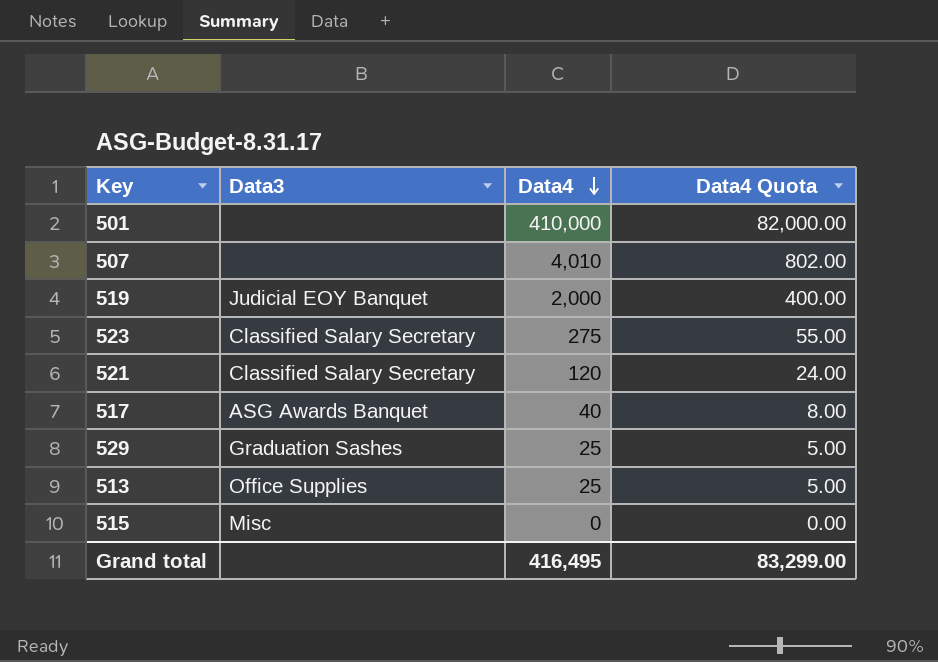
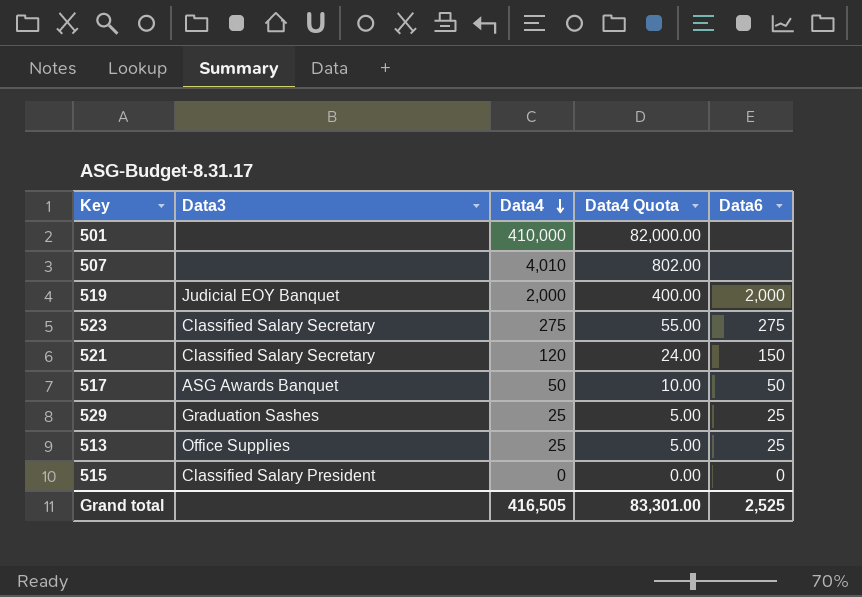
column Data6 | position: none -> 5
517 | Data4: 40 -> 50
517 | Data4 Quota: 8.00 -> 10.00
515 | Data3: Misc -> Classified Salary President
Grand total | Data4: 416,495 -> 416,505
Grand total | Data4 Quota: 83,299.00 -> 83,301.00

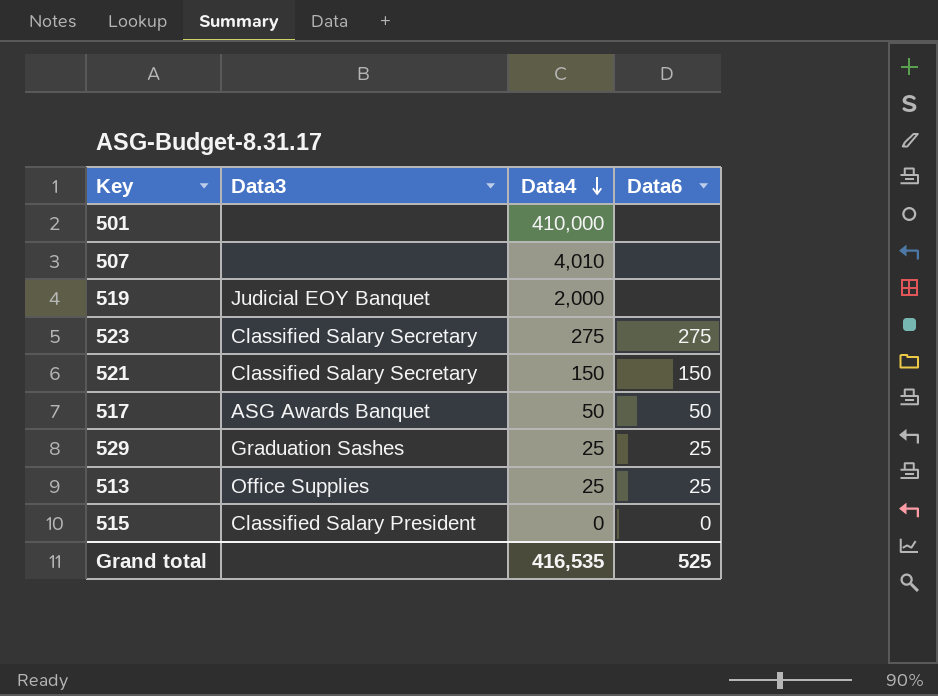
column Data4 Quota | formula: [Data4] * 0.2 -> none
519 | Data6: 2,000 -> none
521 | Data4: 120 -> 150
Grand total | Data4: 416,505 -> 416,535
Grand total | Data6: 2,525 -> 525

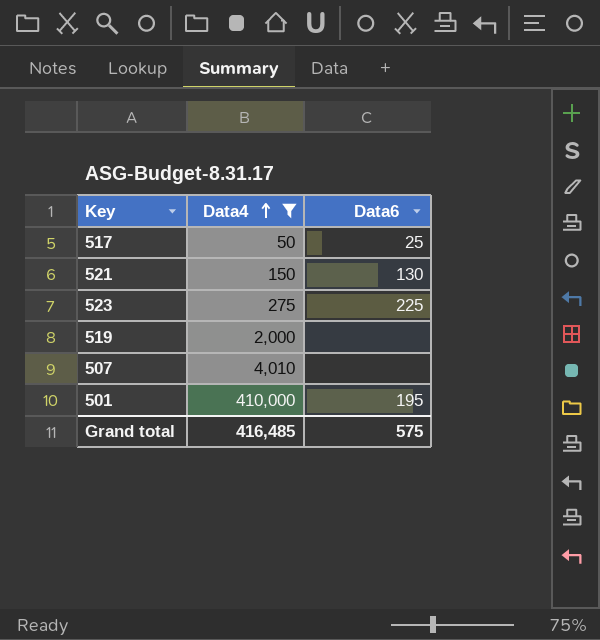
filter: none -> Data4 >= 50
row order: Data4 descending -> Data4 ascending
column Data3 | position: 2 -> none
517 | Data6: 50 -> 25
521 | Data6: 150 -> 130
523 | Data6: 275 -> 225
501 | Data6: none -> 195
Grand total | Data4: 416,535 -> 416,485
Grand total | Data6: 525 -> 575

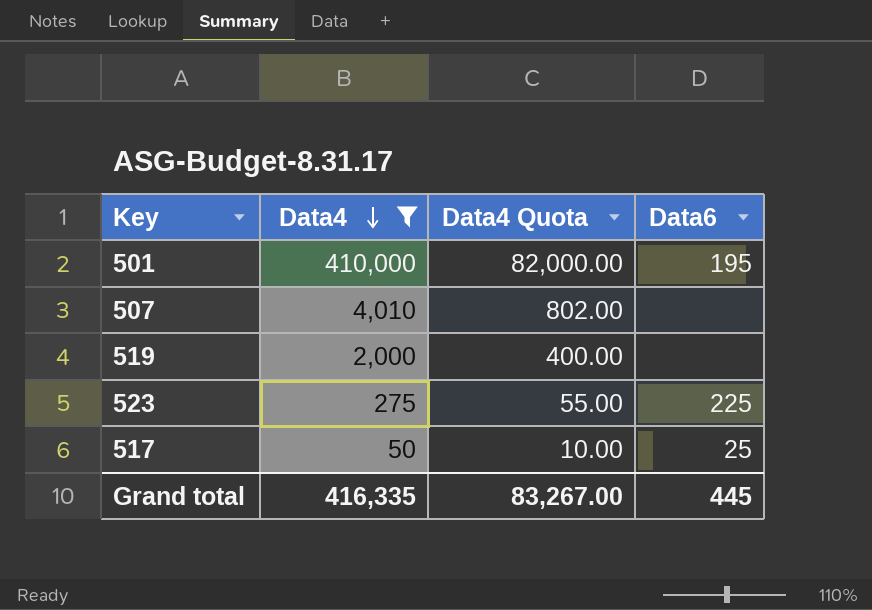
row order: Data4 ascending -> Data4 descending
column Data4 Quota | formula: none -> [Data4] * 0.2
row 521: 150 | 130 -> none
Grand total | Data4: 416,485 -> 416,335
Grand total | Data6: 575 -> 445

